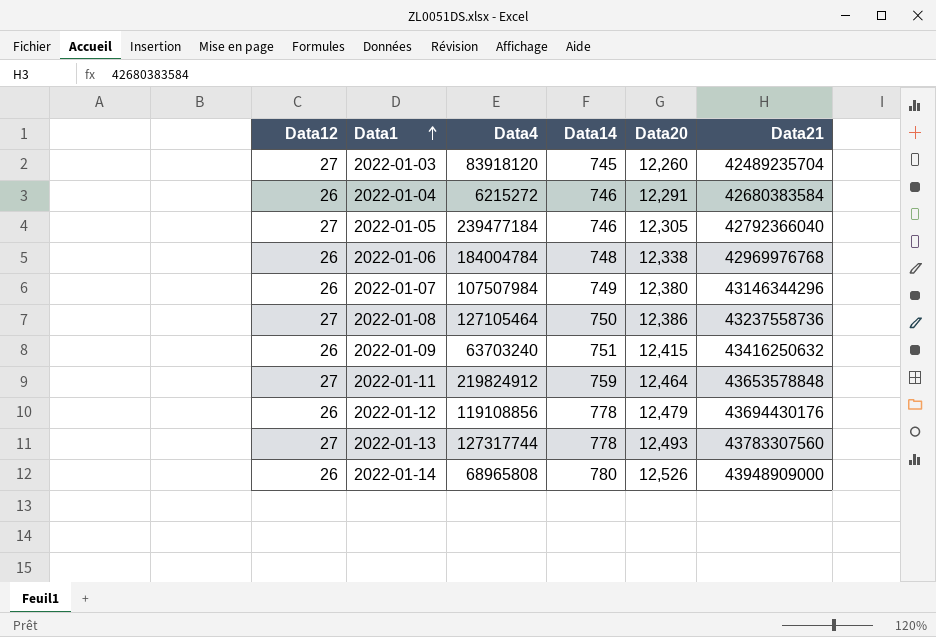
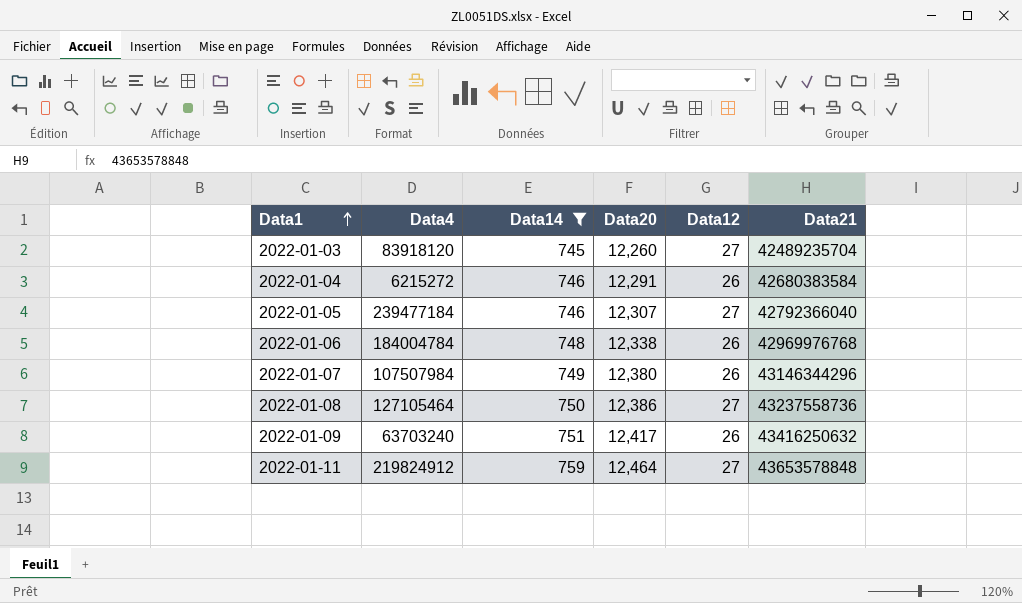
filter: none -> Data14 <= 759
column Data12 | position: 1 -> 5
2022-01-05 | Data20: 12,305 -> 12,307
2022-01-09 | Data20: 12,415 -> 12,417

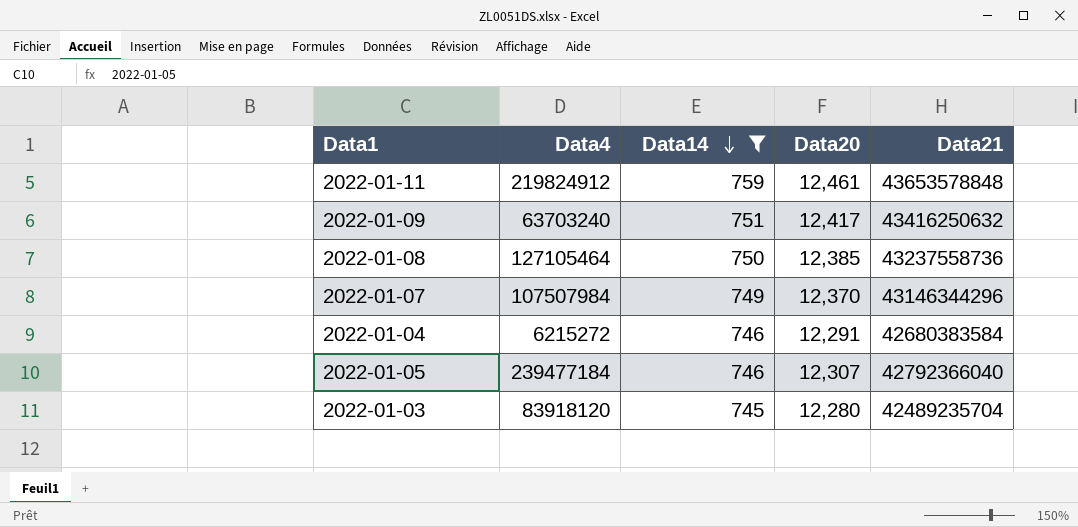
row order: Data1 ascending -> Data14 descending
column Data12 | position: 5 -> none
row 2022-01-06: 184004784 | 748 | 12,338 | 26 | 42969976768 -> none
2022-01-11 | Data20: 12,464 -> 12,461
2022-01-08 | Data20: 12,386 -> 12,385
2022-01-07 | Data20: 12,380 -> 12,370
2022-01-03 | Data20: 12,260 -> 12,280

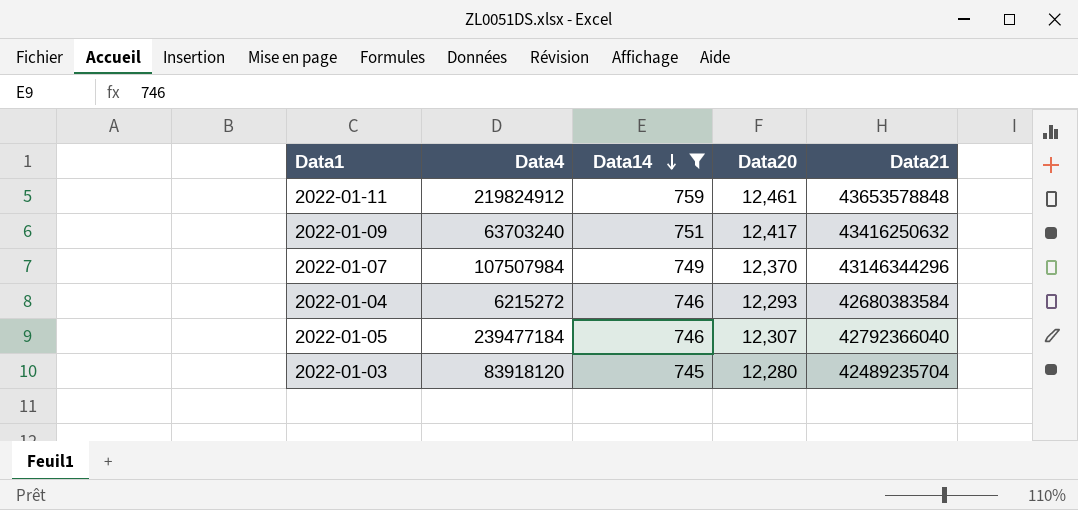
row 2022-01-08: 127105464 | 750 | 12,385 | 43237558736 -> none
2022-01-04 | Data20: 12,291 -> 12,293

